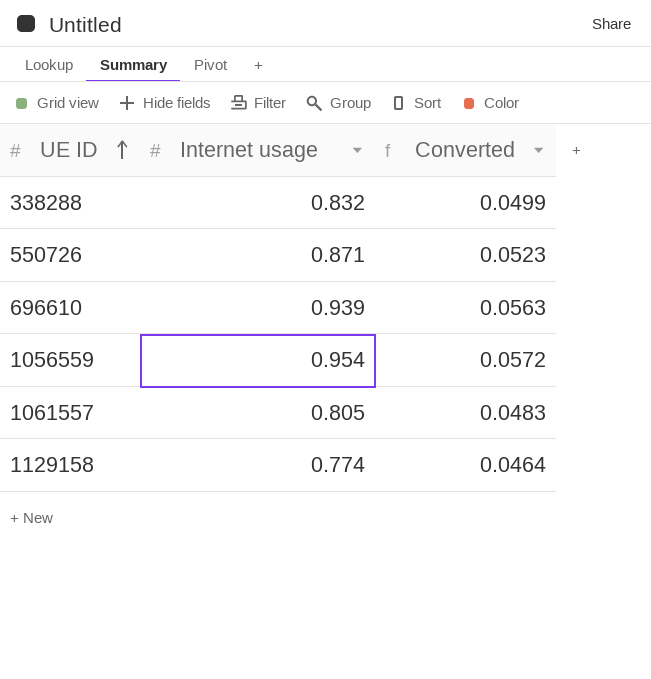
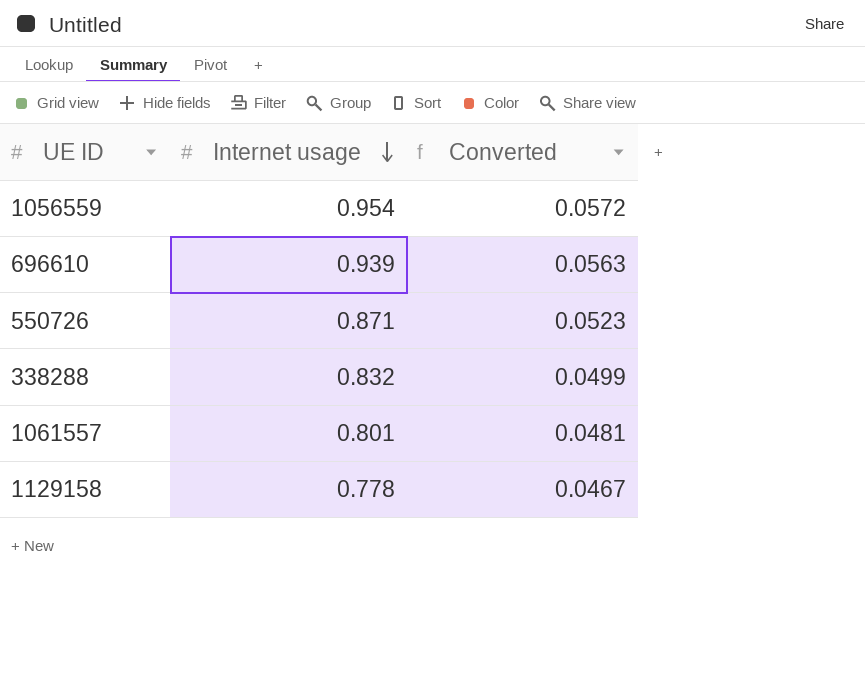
row order: UE ID ascending -> Internet usage descending
1061557 | Internet usage: 0.805 -> 0.801
1061557 | Converted: 0.0483 -> 0.0481
1129158 | Internet usage: 0.774 -> 0.778
1129158 | Converted: 0.0464 -> 0.0467

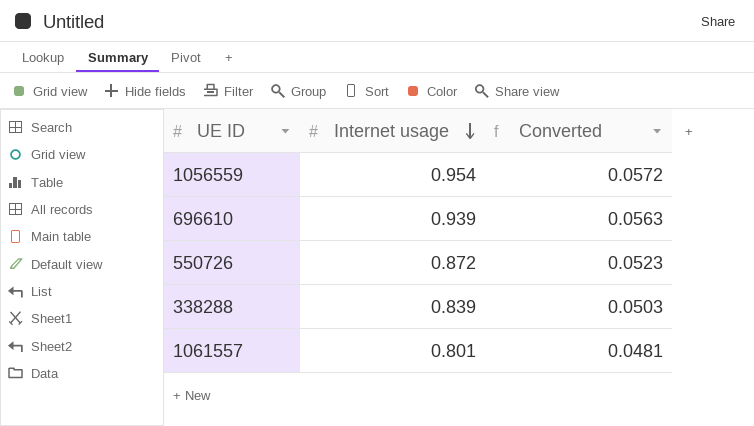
row 1129158: 0.778 | 0.0467 -> none
550726 | Internet usage: 0.871 -> 0.872
338288 | Internet usage: 0.832 -> 0.839
338288 | Converted: 0.0499 -> 0.0503

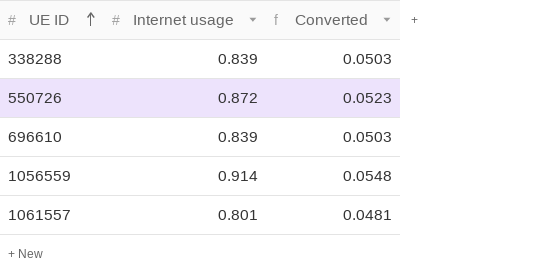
row order: Internet usage descending -> UE ID ascending
696610 | Internet usage: 0.939 -> 0.839
696610 | Converted: 0.0563 -> 0.0503
1056559 | Internet usage: 0.954 -> 0.914
1056559 | Converted: 0.0572 -> 0.0548

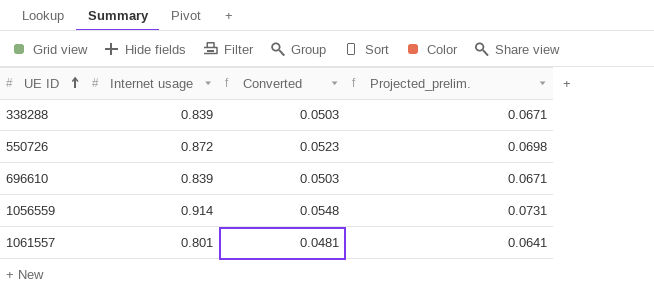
column Projected_prelim. | formula: none -> [Internet usage] * 0.08

